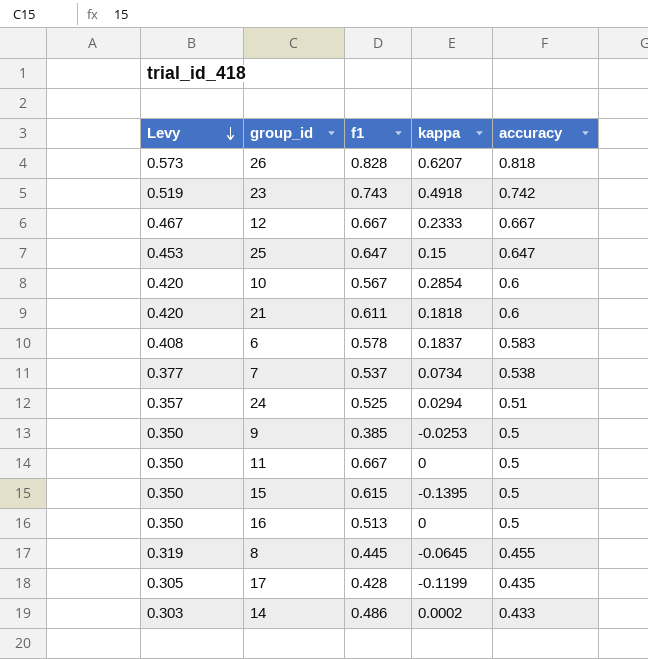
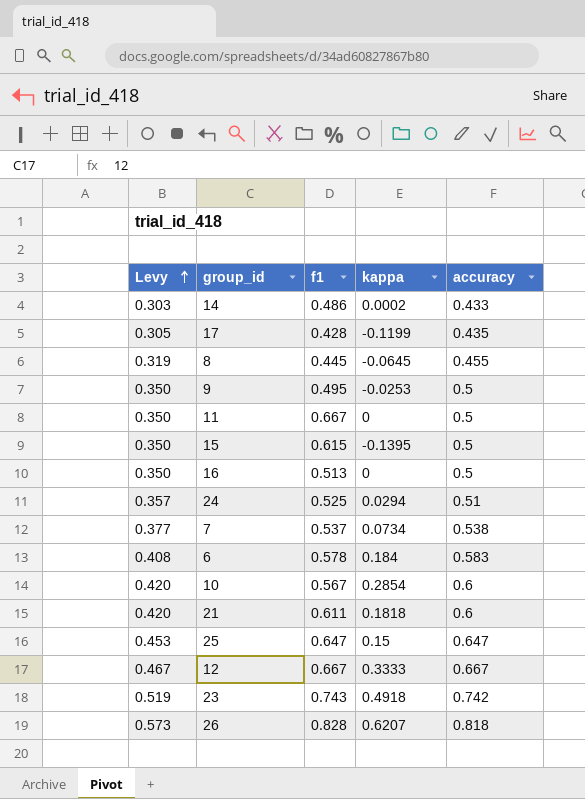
row order: Levy descending -> Levy ascending
9 | f1: 0.385 -> 0.495
6 | kappa: 0.1837 -> 0.184
12 | kappa: 0.2333 -> 0.3333

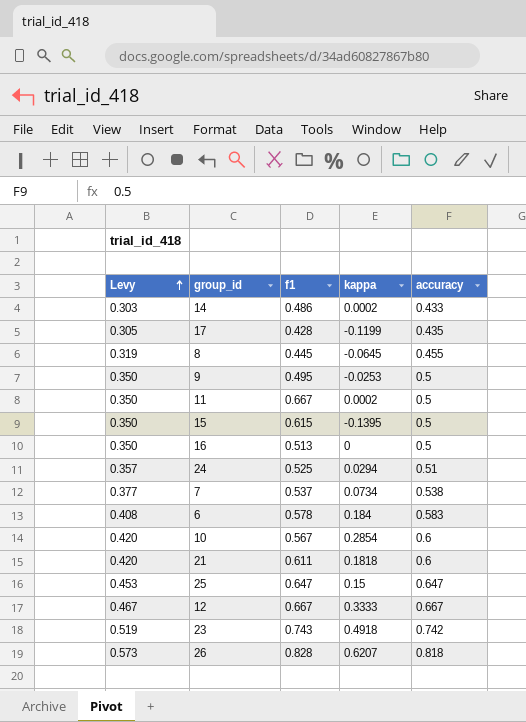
11 | kappa: 0 -> 0.0002

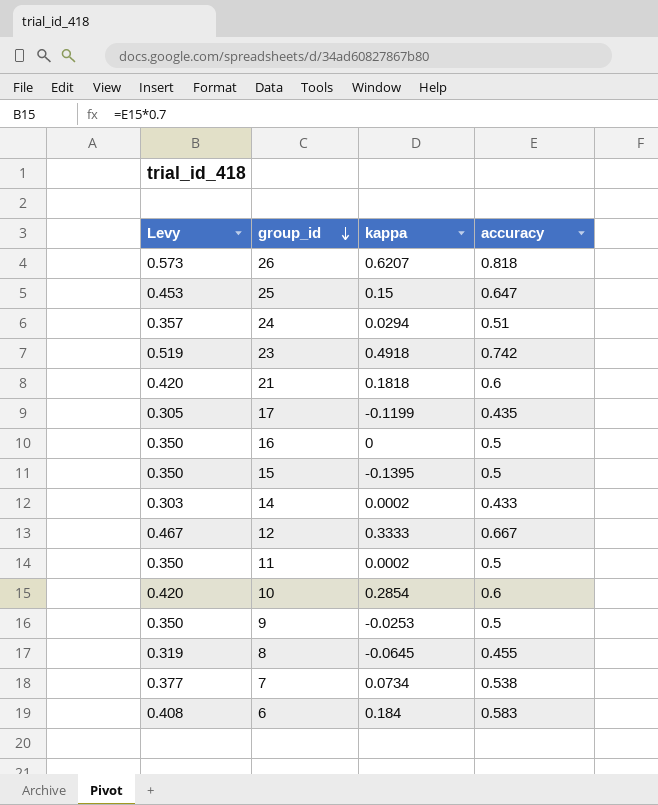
row order: Levy ascending -> group_id descending
column f1 | position: 3 -> none

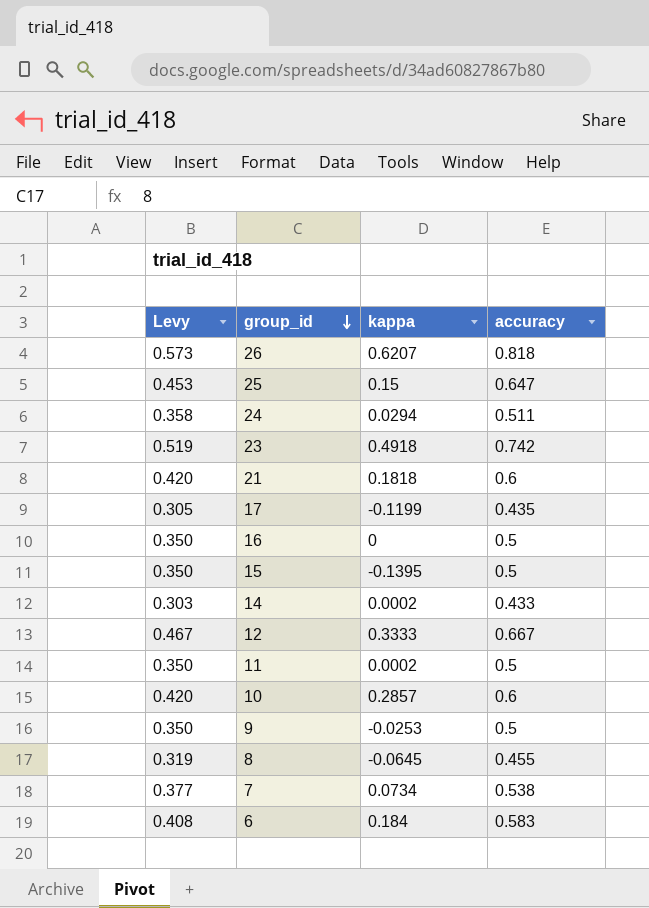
24 | Levy: 0.357 -> 0.358
24 | accuracy: 0.51 -> 0.511
10 | kappa: 0.2854 -> 0.2857

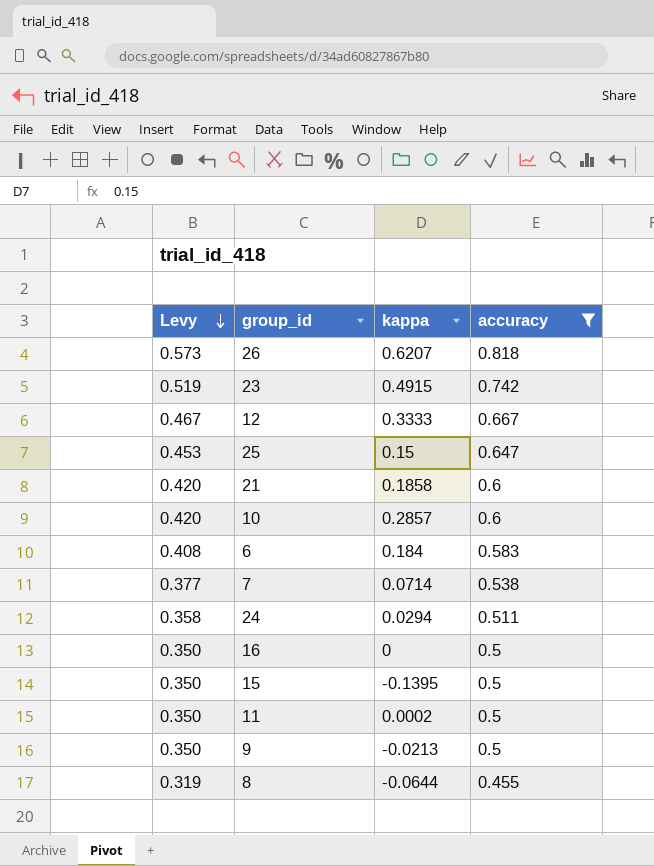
filter: none -> accuracy >= 0.455
row order: group_id descending -> Levy descending
23 | kappa: 0.4918 -> 0.4915
21 | kappa: 0.1818 -> 0.1858
7 | kappa: 0.0734 -> 0.0714
9 | kappa: -0.0253 -> -0.0213
8 | kappa: -0.0645 -> -0.0644

